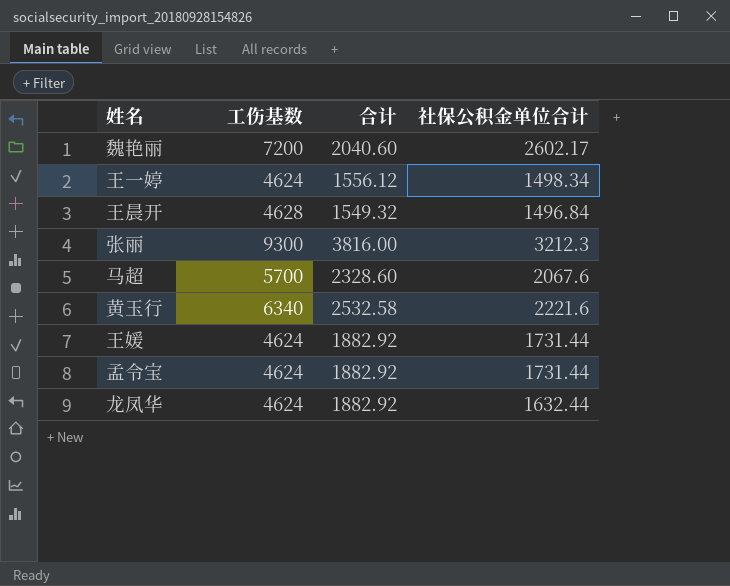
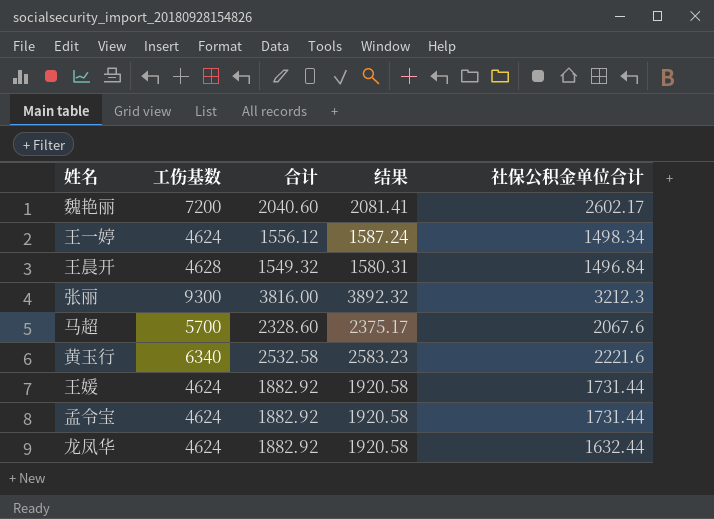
column 结果 | formula: none -> [合计] * 1.02

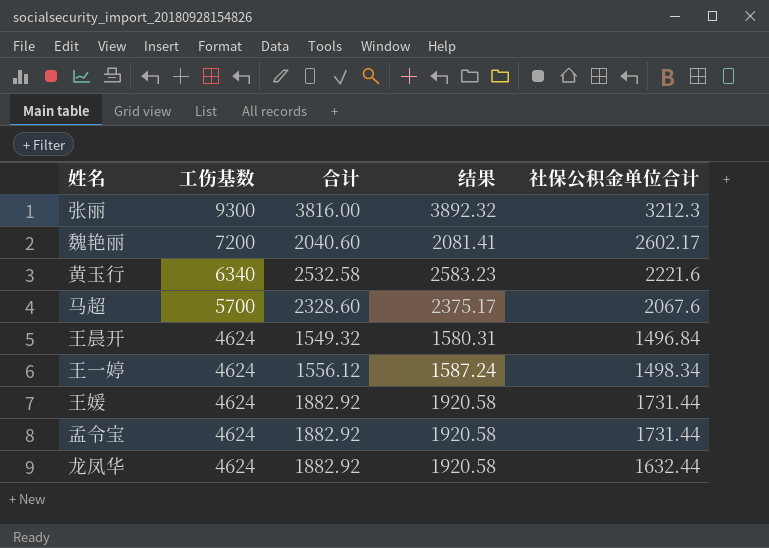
row order: none -> 工伤基数 descending
王晨开 | 工伤基数: 4628 -> 4624

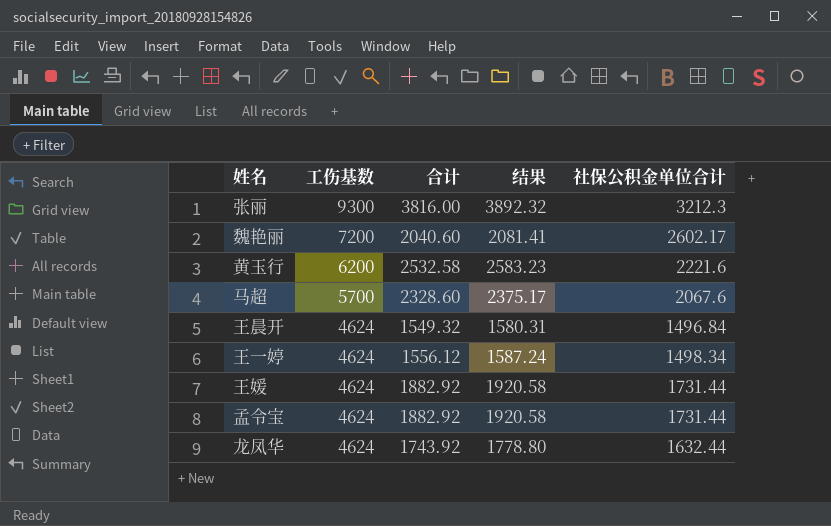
黄玉行 | 工伤基数: 6340 -> 6200
龙凤华 | 合计: 1882.92 -> 1743.92
龙凤华 | 结果: 1920.58 -> 1778.80

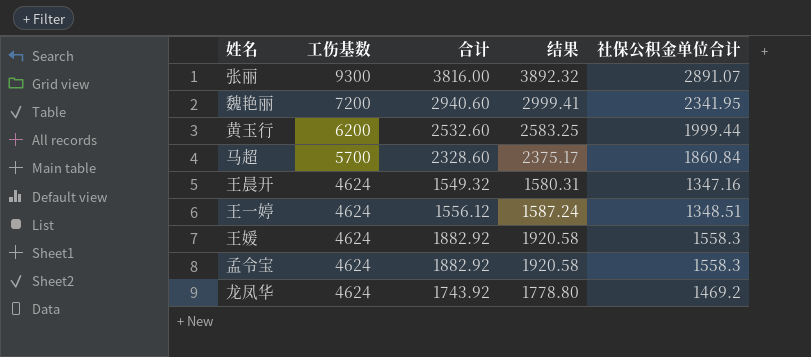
张丽 | 社保公积金单位合计: 3212.3 -> 2891.07
魏艳丽 | 合计: 2040.60 -> 2940.60
魏艳丽 | 结果: 2081.41 -> 2999.41
魏艳丽 | 社保公积金单位合计: 2602.17 -> 2341.95
黄玉行 | 合计: 2532.58 -> 2532.60
黄玉行 | 结果: 2583.23 -> 2583.25
黄玉行 | 社保公积金单位合计: 2221.6 -> 1999.44
马超 | 社保公积金单位合计: 2067.6 -> 1860.84
王晨开 | 社保公积金单位合计: 1496.84 -> 1347.16
王一婷 | 社保公积金单位合计: 1498.34 -> 1348.51
王媛 | 社保公积金单位合计: 1731.44 -> 1558.3
孟令宝 | 社保公积金单位合计: 1731.44 -> 1558.3
龙凤华 | 社保公积金单位合计: 1632.44 -> 1469.2

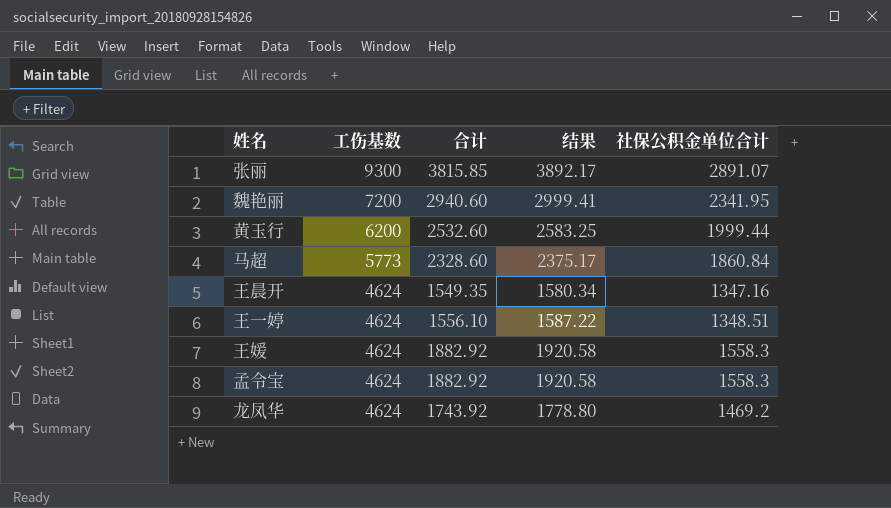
张丽 | 合计: 3816.00 -> 3815.85
张丽 | 结果: 3892.32 -> 3892.17
马超 | 工伤基数: 5700 -> 5773
王晨开 | 合计: 1549.32 -> 1549.35
王晨开 | 结果: 1580.31 -> 1580.34
王一婷 | 合计: 1556.12 -> 1556.10
王一婷 | 结果: 1587.24 -> 1587.22

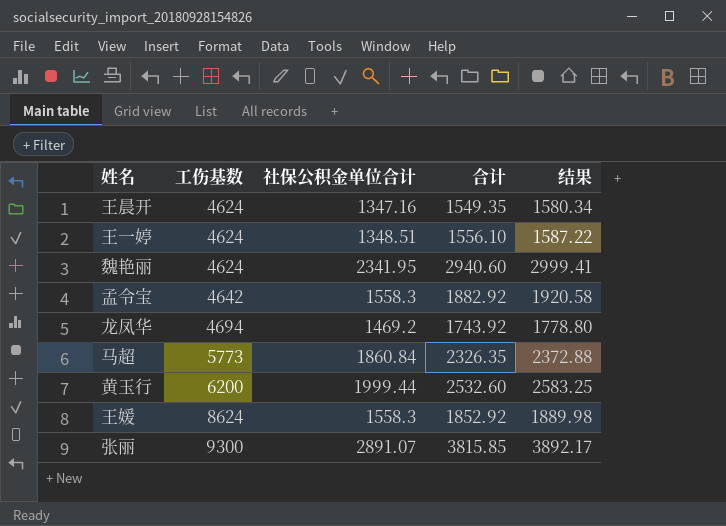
row order: 工伤基数 descending -> 工伤基数 ascending
column 社保公积金单位合计 | position: 5 -> 3
魏艳丽 | 工伤基数: 7200 -> 4624
孟令宝 | 工伤基数: 4624 -> 4642
龙凤华 | 工伤基数: 4624 -> 4694
马超 | 合计: 2328.60 -> 2326.35
马超 | 结果: 2375.17 -> 2372.88
王媛 | 工伤基数: 4624 -> 8624
王媛 | 合计: 1882.92 -> 1852.92
王媛 | 结果: 1920.58 -> 1889.98

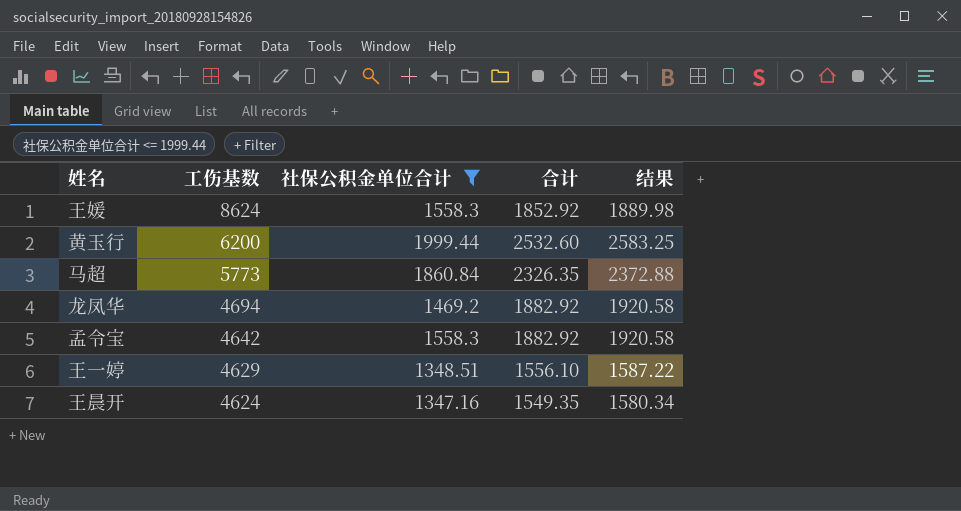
filter: none -> 社保公积金单位合计 <= 1999.44
row order: 工伤基数 ascending -> 工伤基数 descending
龙凤华 | 合计: 1743.92 -> 1882.92
龙凤华 | 结果: 1778.80 -> 1920.58
王一婷 | 工伤基数: 4624 -> 4629

